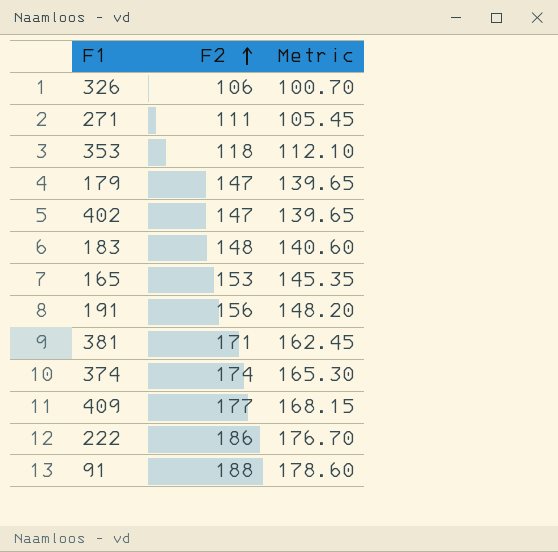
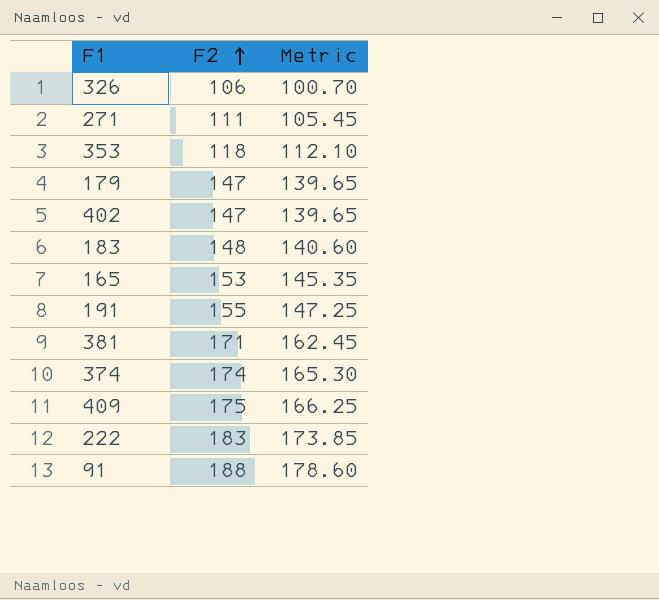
191 | F2: 156 -> 155
191 | Metric: 148.20 -> 147.25
409 | F2: 177 -> 175
409 | Metric: 168.15 -> 166.25
222 | F2: 186 -> 183
222 | Metric: 176.70 -> 173.85

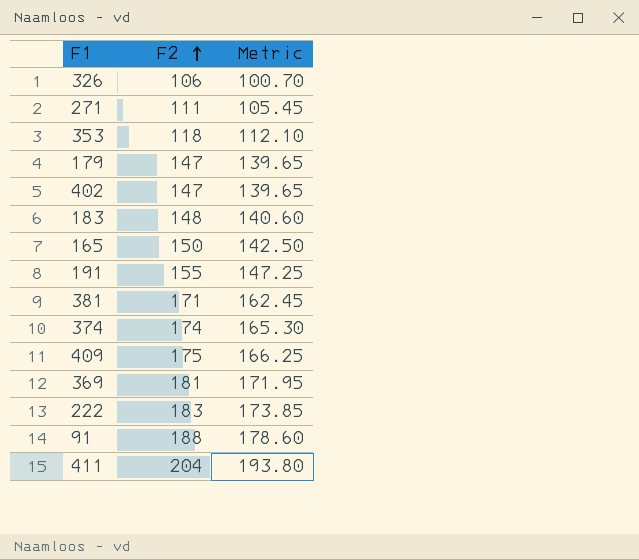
165 | F2: 153 -> 150
165 | Metric: 145.35 -> 142.50
row 369: none -> 181 | 171.95
row 411: none -> 204 | 193.80

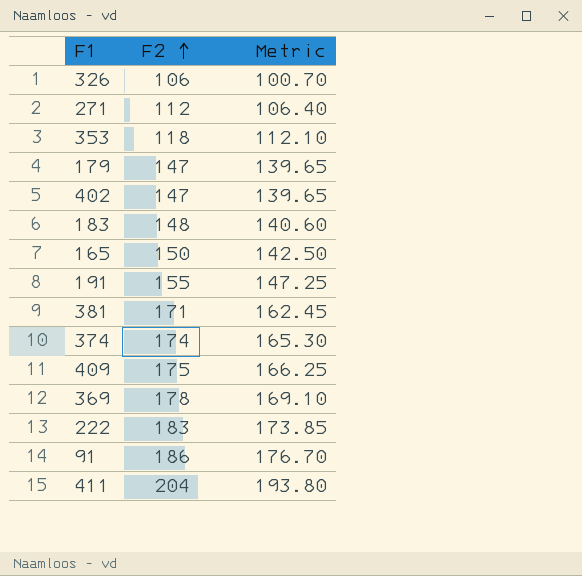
271 | F2: 111 -> 112
271 | Metric: 105.45 -> 106.40
369 | F2: 181 -> 178
369 | Metric: 171.95 -> 169.10
91 | F2: 188 -> 186
91 | Metric: 178.60 -> 176.70

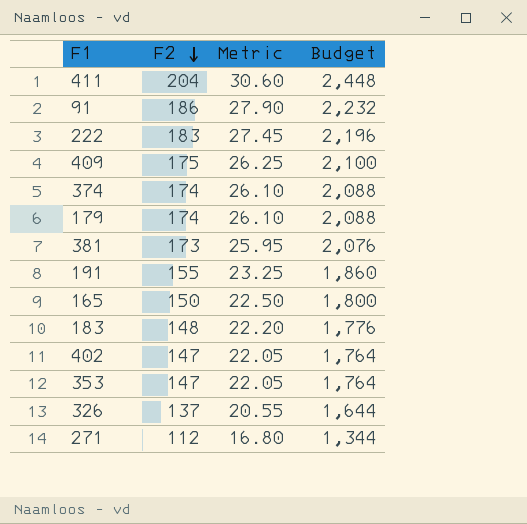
row order: F2 ascending -> F2 descending
column Metric | formula: [F2] * 0.95 -> [F2] * 0.15
column Budget | formula: none -> [F2] * 12
row 369: 178 | 169.10 -> none
179 | F2: 147 -> 174
381 | F2: 171 -> 173
353 | F2: 118 -> 147
326 | F2: 106 -> 137

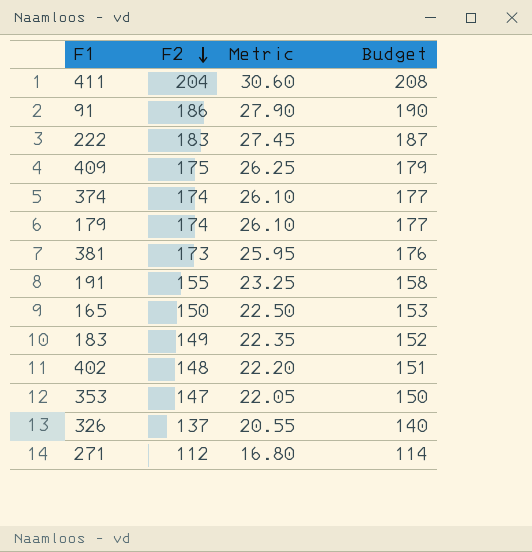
column Budget | formula: [F2] * 12 -> [F2] * 1.02
183 | F2: 148 -> 149
183 | Metric: 22.20 -> 22.35
402 | F2: 147 -> 148
402 | Metric: 22.05 -> 22.20

